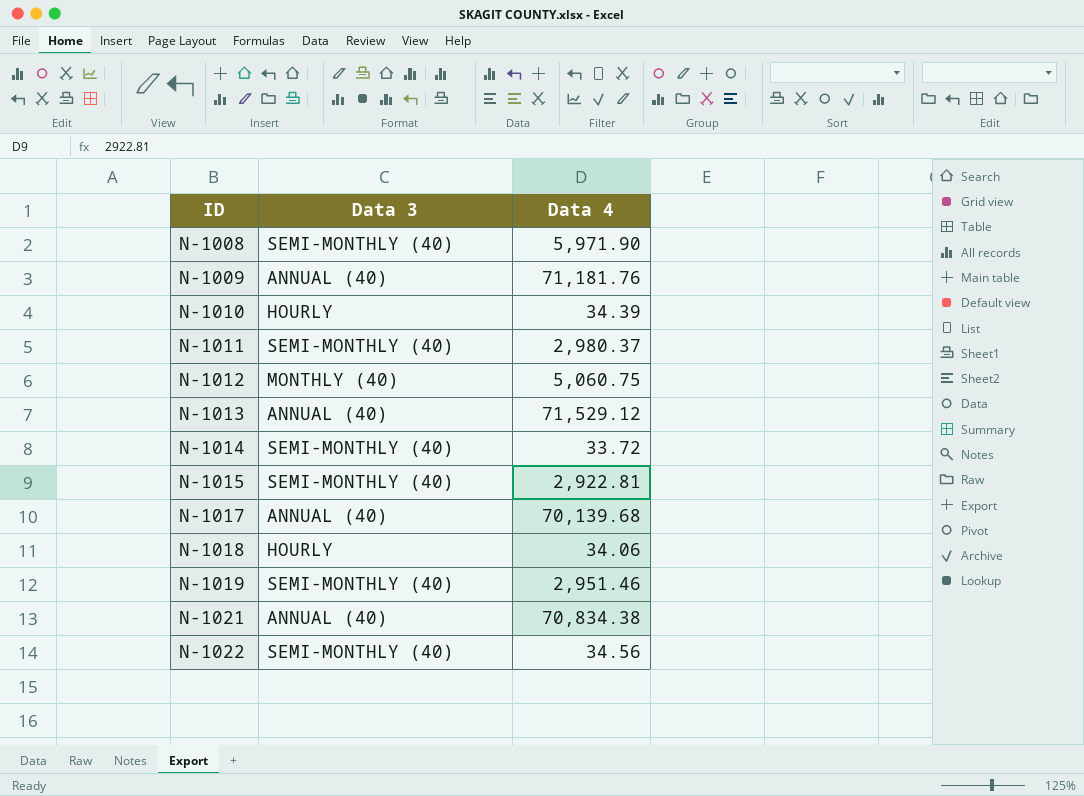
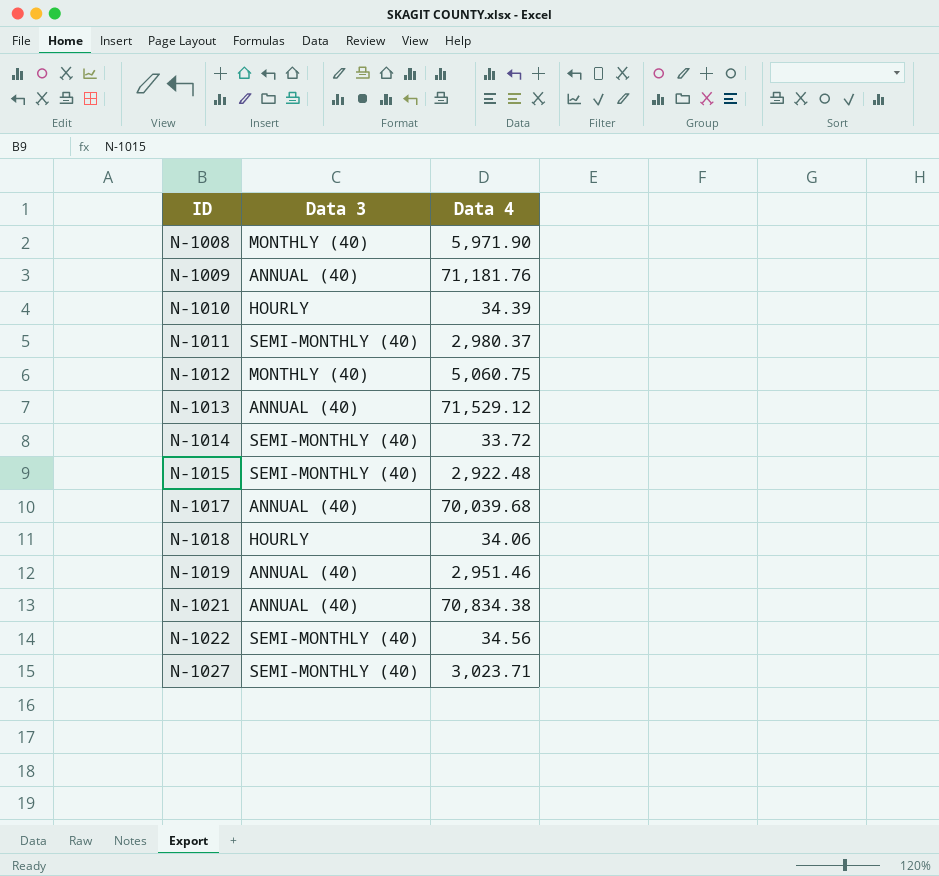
N-1008 | Data 3: SEMI-MONTHLY (40) -> MONTHLY (40)
N-1015 | Data 4: 2,922.81 -> 2,922.48
N-1017 | Data 4: 70,139.68 -> 70,039.68
N-1019 | Data 3: SEMI-MONTHLY (40) -> ANNUAL (40)
row N-1027: none -> SEMI-MONTHLY (40) | 3,023.71

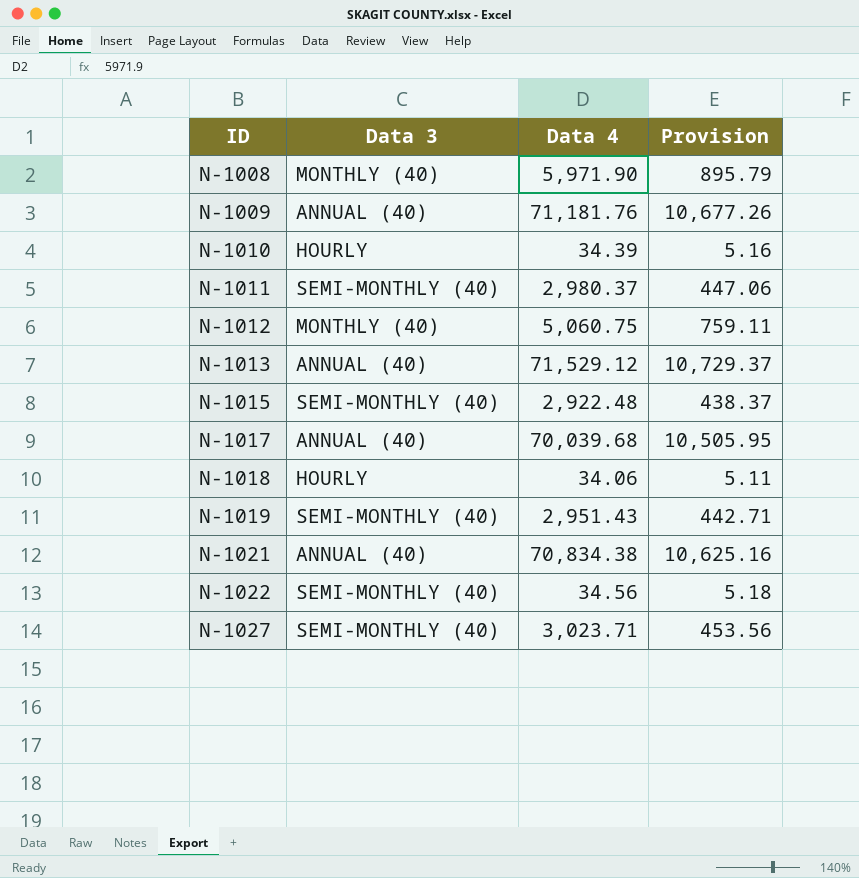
column Provision | formula: none -> [Data 4] * 0.15
row N-1014: SEMI-MONTHLY (40) | 33.72 -> none
N-1019 | Data 3: ANNUAL (40) -> SEMI-MONTHLY (40)
N-1019 | Data 4: 2,951.46 -> 2,951.43

